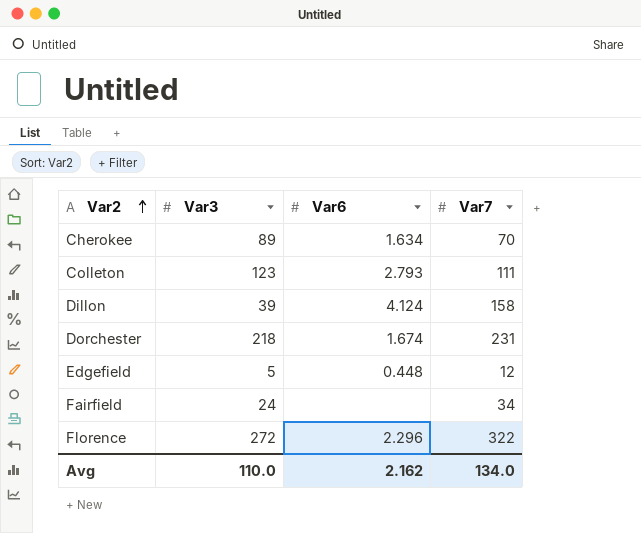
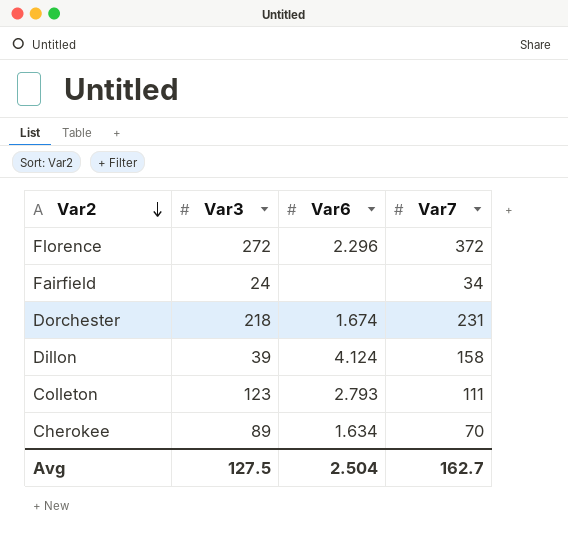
row order: Var2 ascending -> Var2 descending
row Edgefield: 5 | 0.448 | 12 -> none
Florence | Var7: 322 -> 372
Avg | Var3: 110.0 -> 127.5
Avg | Var6: 2.162 -> 2.504
Avg | Var7: 134.0 -> 162.7

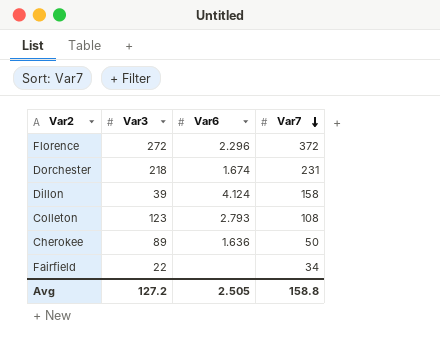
row order: Var2 descending -> Var7 descending
Colleton | Var7: 111 -> 108
Cherokee | Var6: 1.634 -> 1.636
Cherokee | Var7: 70 -> 50
Fairfield | Var3: 24 -> 22
Avg | Var3: 127.5 -> 127.2
Avg | Var6: 2.504 -> 2.505
Avg | Var7: 162.7 -> 158.8

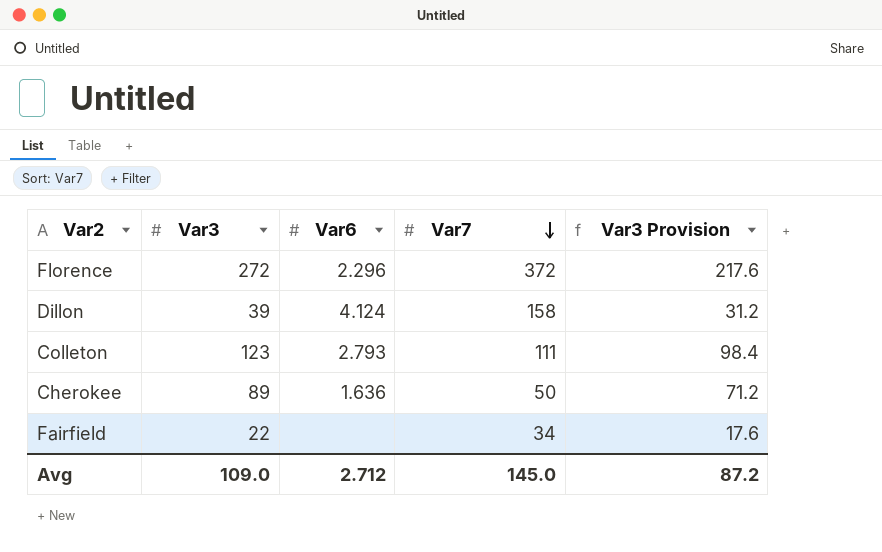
column Var3 Provision | formula: none -> [Var3] * 0.8
row Dorchester: 218 | 1.674 | 231 -> none
Colleton | Var7: 108 -> 111
Avg | Var3: 127.2 -> 109.0
Avg | Var6: 2.505 -> 2.712
Avg | Var7: 158.8 -> 145.0

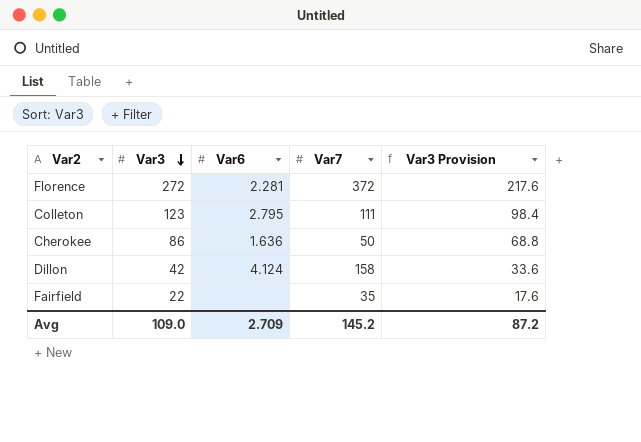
row order: Var7 descending -> Var3 descending
Florence | Var6: 2.296 -> 2.281
Colleton | Var6: 2.793 -> 2.795
Cherokee | Var3: 89 -> 86
Cherokee | Var3 Provision: 71.2 -> 68.8
Dillon | Var3: 39 -> 42
Dillon | Var3 Provision: 31.2 -> 33.6
Fairfield | Var7: 34 -> 35
Avg | Var6: 2.712 -> 2.709
Avg | Var7: 145.0 -> 145.2

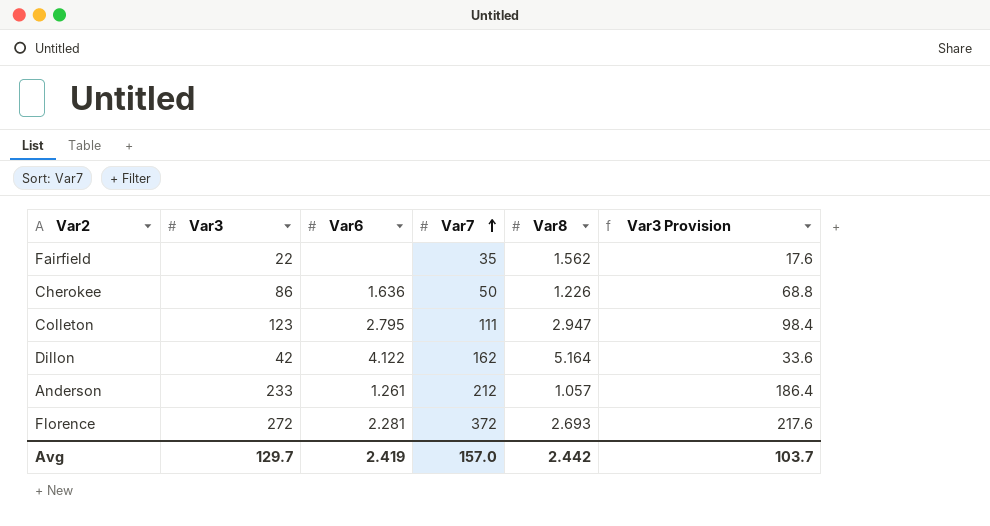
row order: Var3 descending -> Var7 ascending
column Var8 | position: none -> 5
Dillon | Var6: 4.124 -> 4.122
Dillon | Var7: 158 -> 162
row Anderson: none -> 233 | 1.261 | 212 | 1.057 | 186.4
Avg | Var3: 109.0 -> 129.7
Avg | Var6: 2.709 -> 2.419
Avg | Var7: 145.2 -> 157.0
Avg | Var3 Provision: 87.2 -> 103.7

